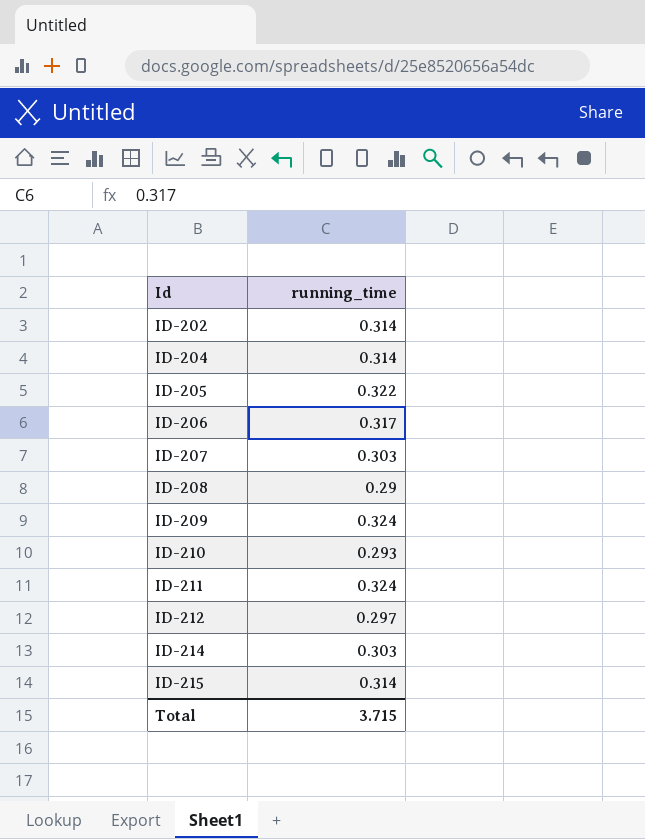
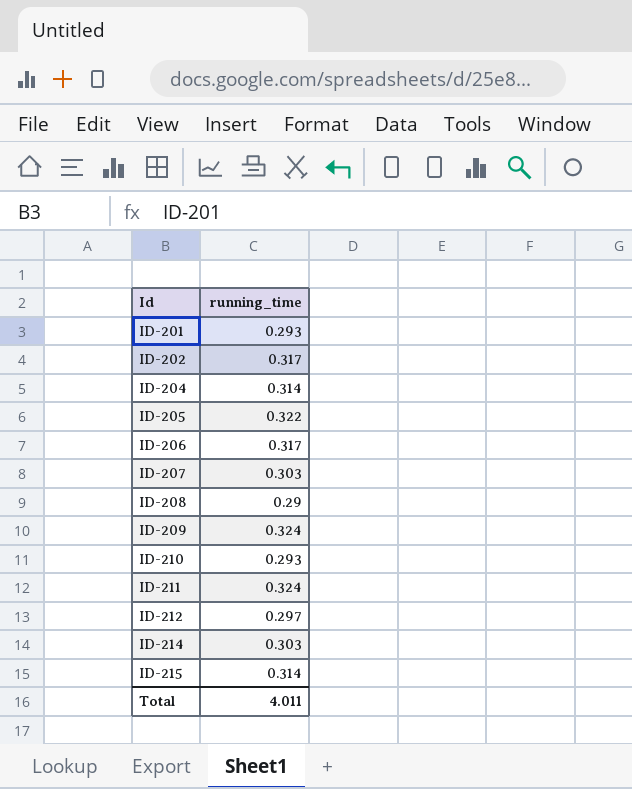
row ID-201: none -> 0.293
ID-202 | running_time: 0.314 -> 0.317
Total | running_time: 3.715 -> 4.011

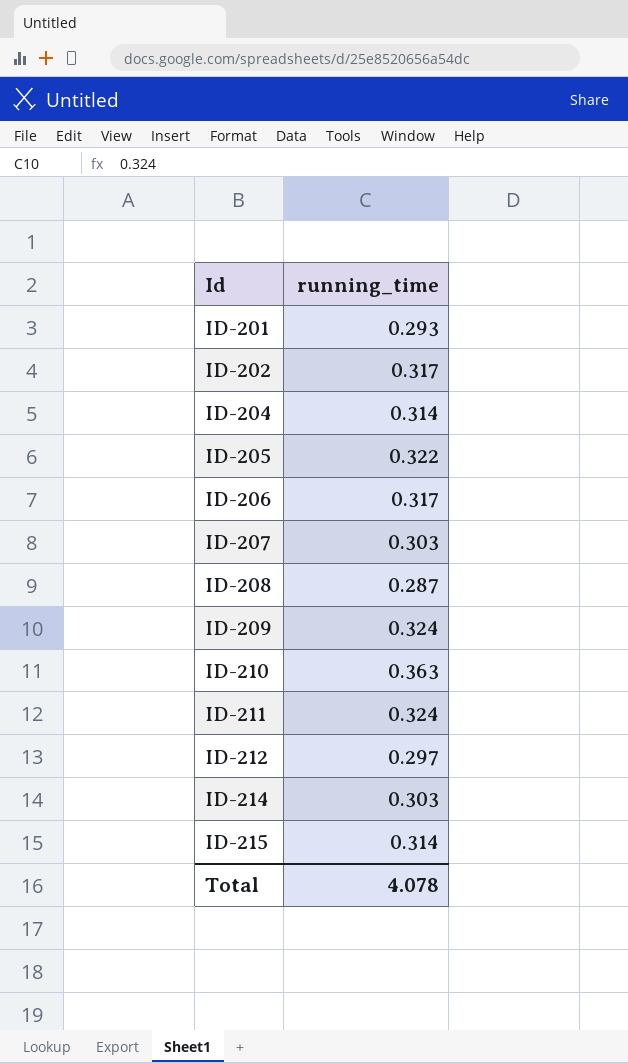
ID-208 | running_time: 0.29 -> 0.287
ID-210 | running_time: 0.293 -> 0.363
Total | running_time: 4.011 -> 4.078

